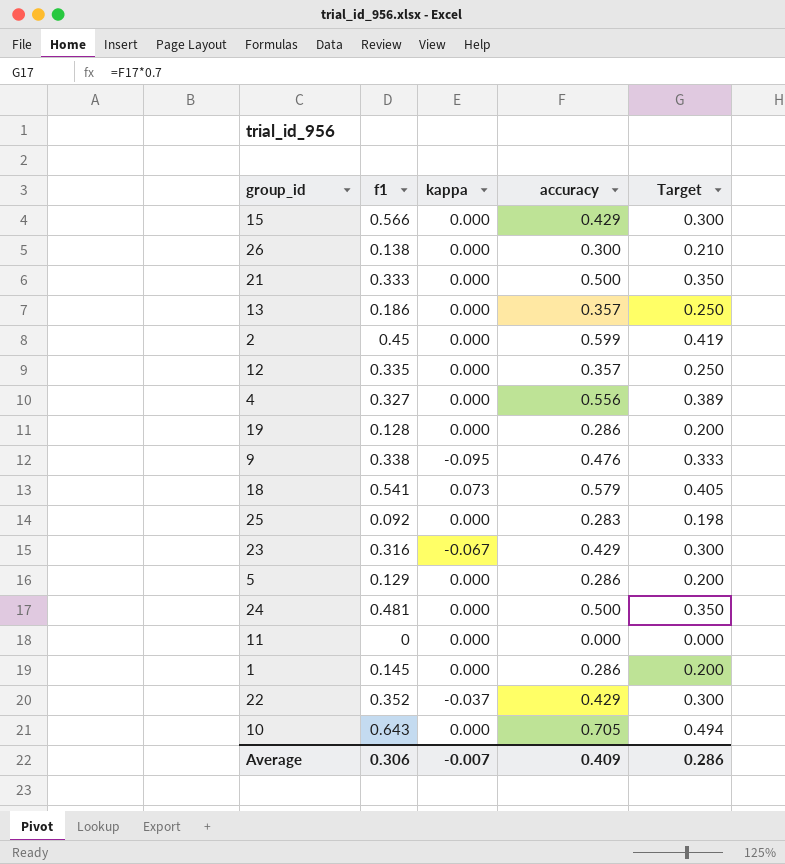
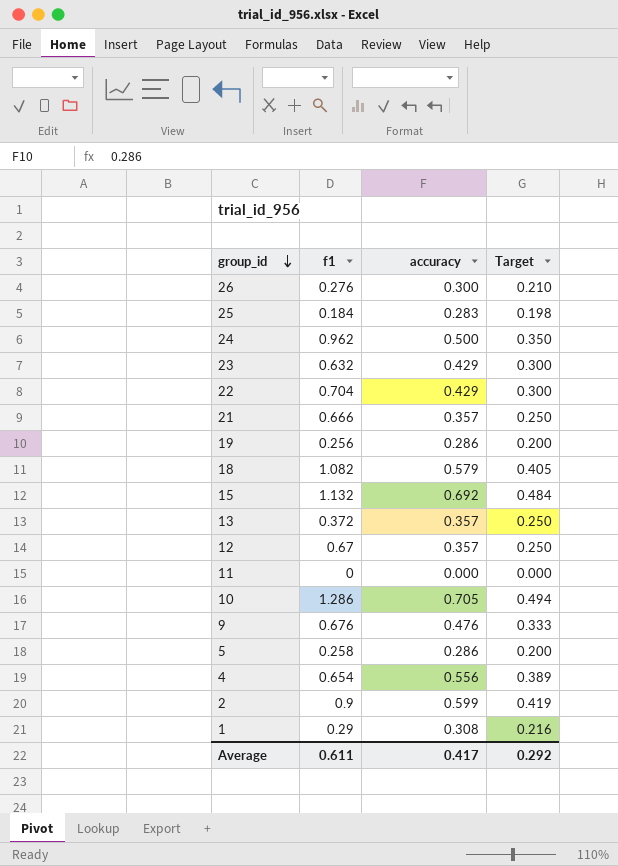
row order: none -> group_id descending
column kappa | position: 3 -> none
26 | f1: 0.138 -> 0.276
25 | f1: 0.092 -> 0.184
24 | f1: 0.481 -> 0.962
23 | f1: 0.316 -> 0.632
22 | f1: 0.352 -> 0.704
21 | f1: 0.333 -> 0.666
21 | accuracy: 0.500 -> 0.357
21 | Target: 0.350 -> 0.250
19 | f1: 0.128 -> 0.256
18 | f1: 0.541 -> 1.082
15 | f1: 0.566 -> 1.132
15 | accuracy: 0.429 -> 0.692
15 | Target: 0.300 -> 0.484
13 | f1: 0.186 -> 0.372
12 | f1: 0.335 -> 0.67
10 | f1: 0.643 -> 1.286
9 | f1: 0.338 -> 0.676
5 | f1: 0.129 -> 0.258
4 | f1: 0.327 -> 0.654
2 | f1: 0.45 -> 0.9
1 | f1: 0.145 -> 0.29
1 | accuracy: 0.286 -> 0.308
1 | Target: 0.200 -> 0.216
Average | f1: 0.306 -> 0.611
Average | accuracy: 0.409 -> 0.417
Average | Target: 0.286 -> 0.292

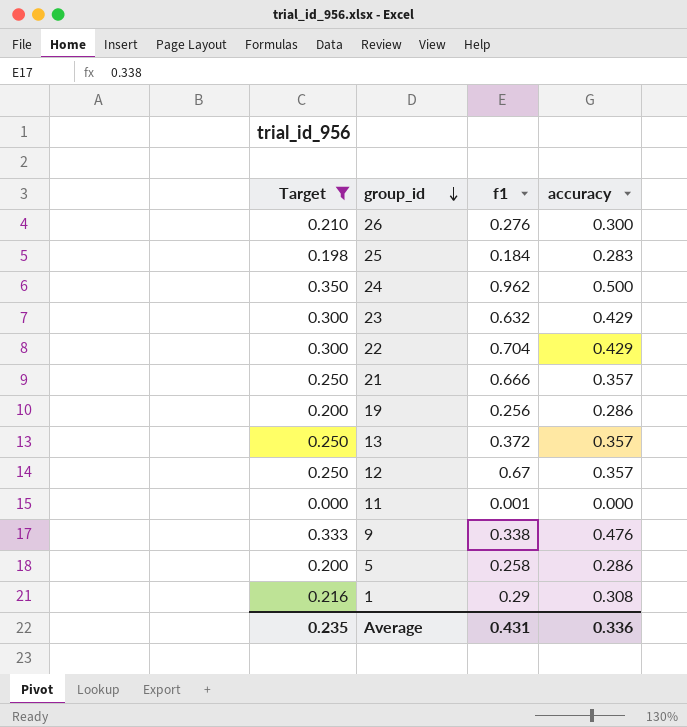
filter: none -> Target <= 0.350
column Target | position: 4 -> 1
11 | f1: 0 -> 0.001
9 | f1: 0.676 -> 0.338
Average | Target: 0.292 -> 0.235
Average | f1: 0.611 -> 0.431
Average | accuracy: 0.417 -> 0.336

